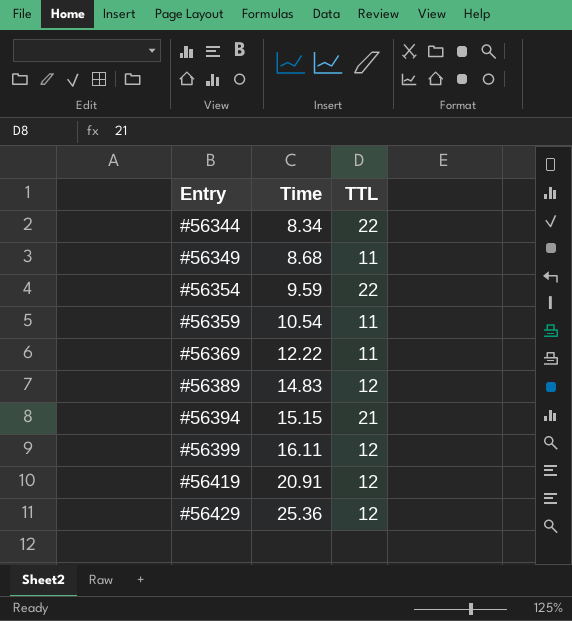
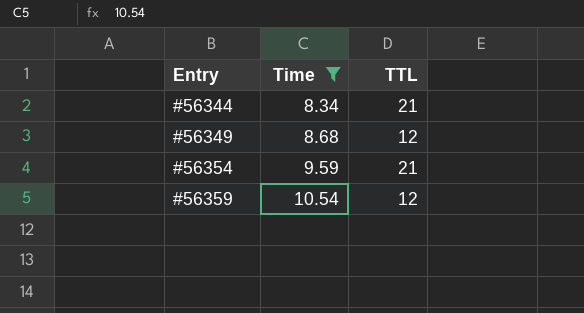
filter: none -> Time <= 10.54
#56344 | TTL: 22 -> 21
#56349 | TTL: 11 -> 12
#56354 | TTL: 22 -> 21
#56359 | TTL: 11 -> 12

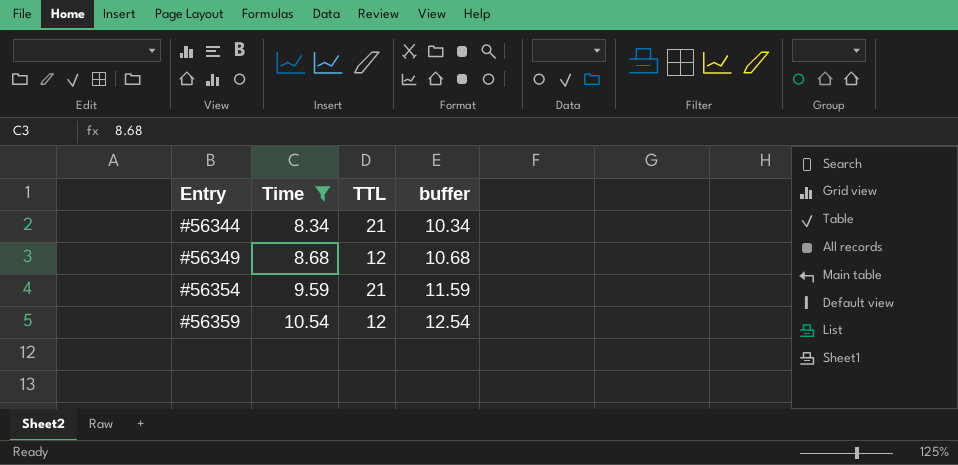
column buffer | formula: none -> [Time] + 2

